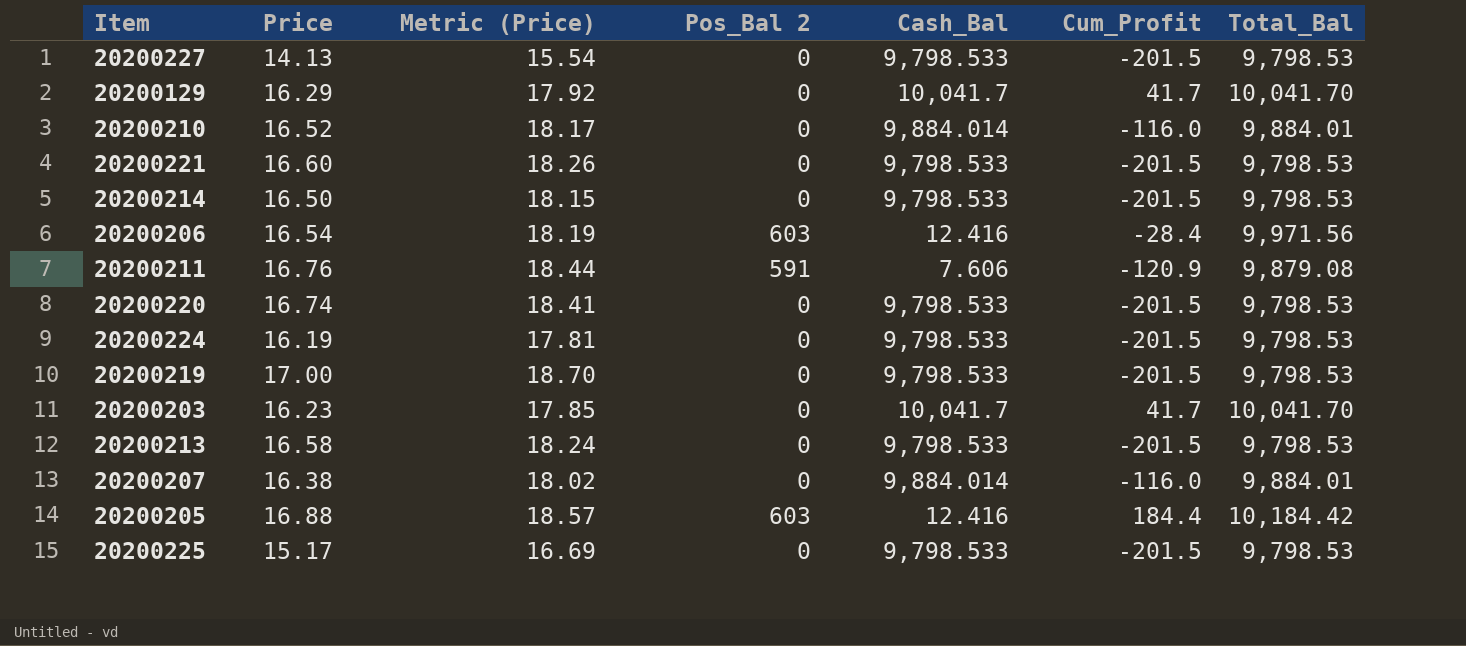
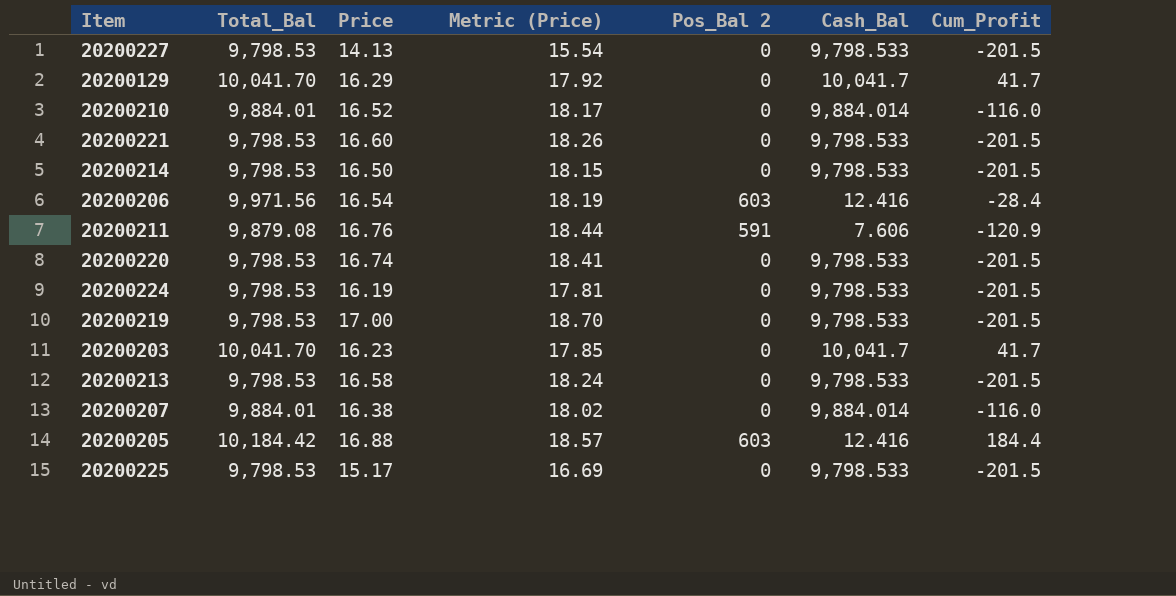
column Total_Bal | position: 7 -> 2

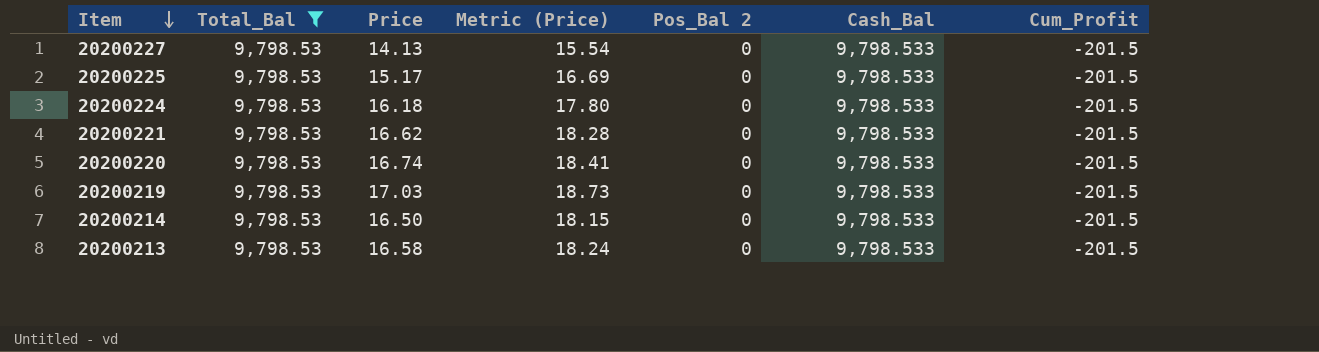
filter: none -> Total_Bal = 9,798.53
row order: none -> Item descending
20200224 | Price: 16.19 -> 16.18
20200224 | Metric (Price): 17.81 -> 17.80
20200221 | Price: 16.60 -> 16.62
20200221 | Metric (Price): 18.26 -> 18.28
20200219 | Price: 17.00 -> 17.03
20200219 | Metric (Price): 18.70 -> 18.73

